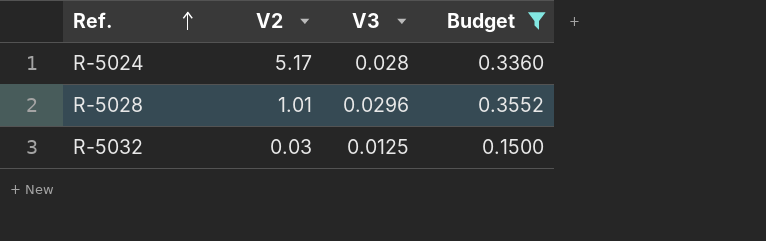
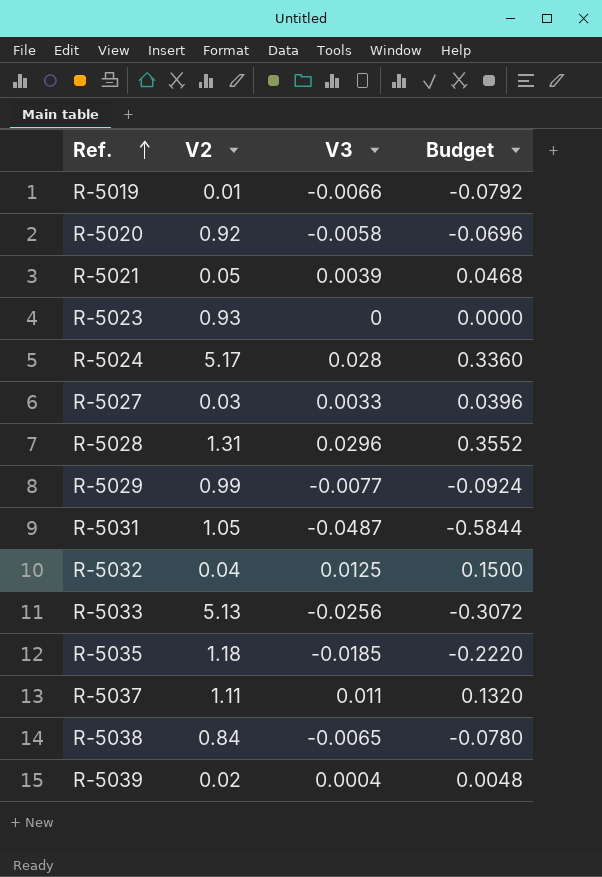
filter: Budget >= 0.1500 -> none
R-5028 | V2: 1.01 -> 1.31
R-5032 | V2: 0.03 -> 0.04

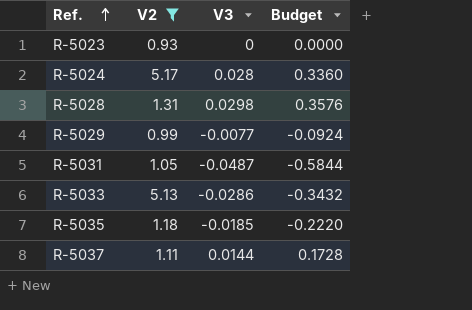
filter: none -> V2 >= 0.93
R-5028 | V3: 0.0296 -> 0.0298
R-5028 | Budget: 0.3552 -> 0.3576
R-5033 | V3: -0.0256 -> -0.0286
R-5033 | Budget: -0.3072 -> -0.3432
R-5037 | V3: 0.011 -> 0.0144
R-5037 | Budget: 0.1320 -> 0.1728

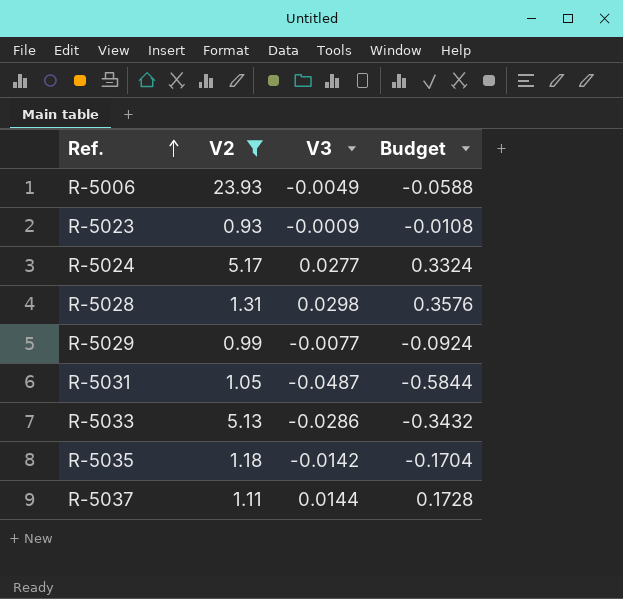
row R-5006: none -> 23.93 | -0.0049 | -0.0588
R-5023 | V3: 0 -> -0.0009
R-5023 | Budget: 0.0000 -> -0.0108
R-5024 | V3: 0.028 -> 0.0277
R-5024 | Budget: 0.3360 -> 0.3324
R-5035 | V3: -0.0185 -> -0.0142
R-5035 | Budget: -0.2220 -> -0.1704

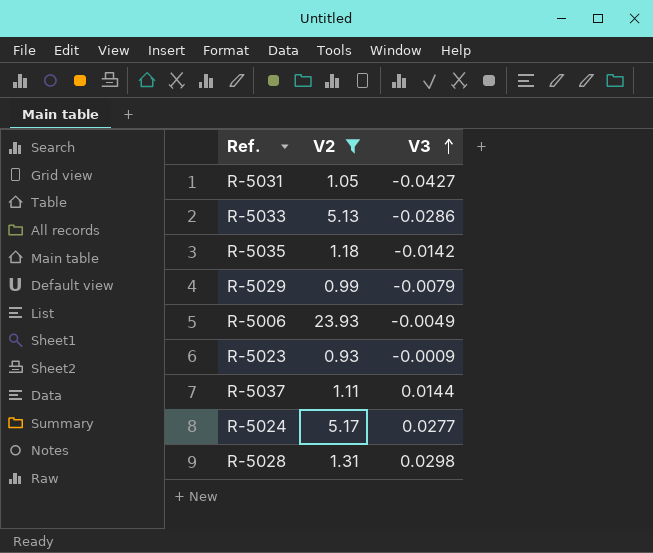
row order: Ref. ascending -> V3 ascending
column Budget | formula: [V3] * 12 -> none
R-5031 | V3: -0.0487 -> -0.0427
R-5029 | V3: -0.0077 -> -0.0079

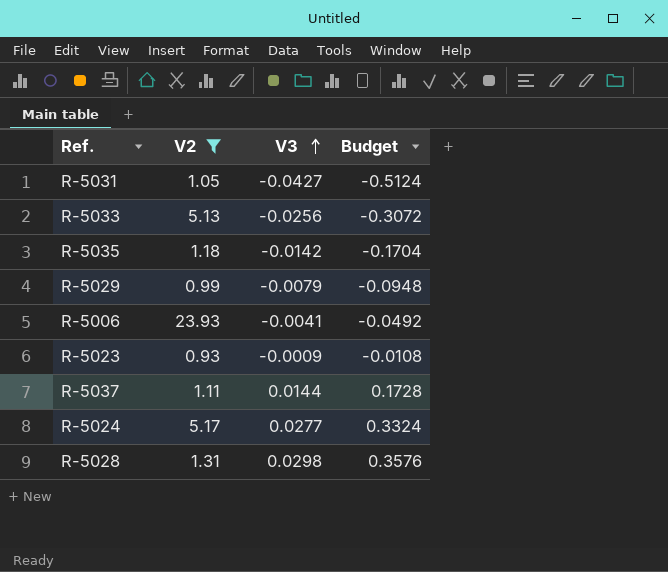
column Budget | formula: none -> [V3] * 12
R-5033 | V3: -0.0286 -> -0.0256
R-5006 | V3: -0.0049 -> -0.0041

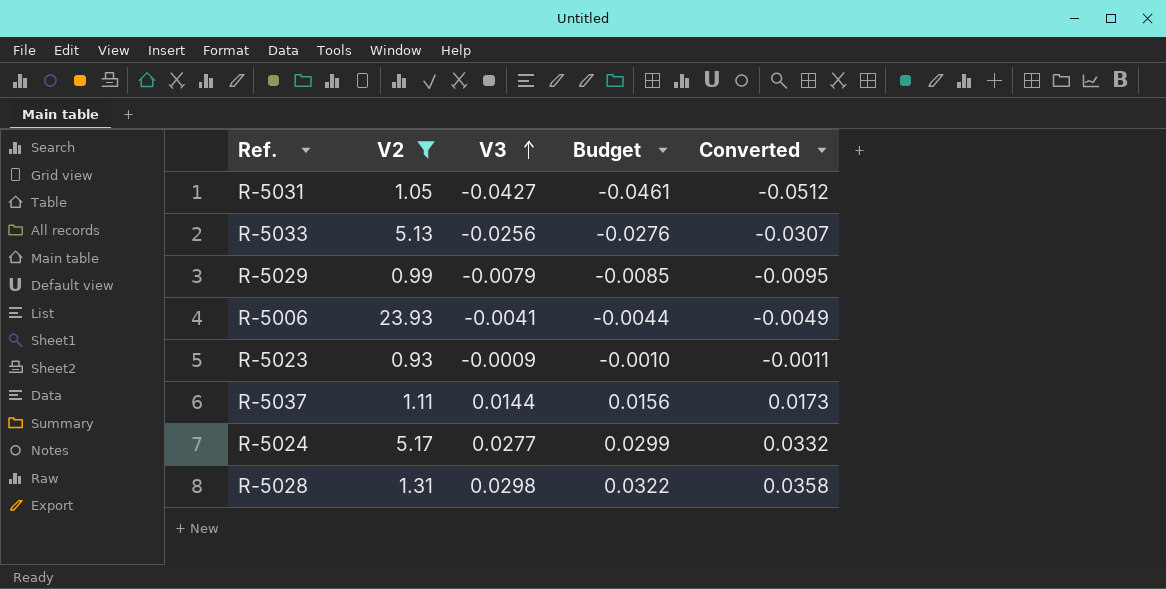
column Budget | formula: [V3] * 12 -> [V3] * 1.08
column Converted | formula: none -> [V3] * 1.2
row R-5035: 1.18 | -0.0142 | -0.1704 -> none

